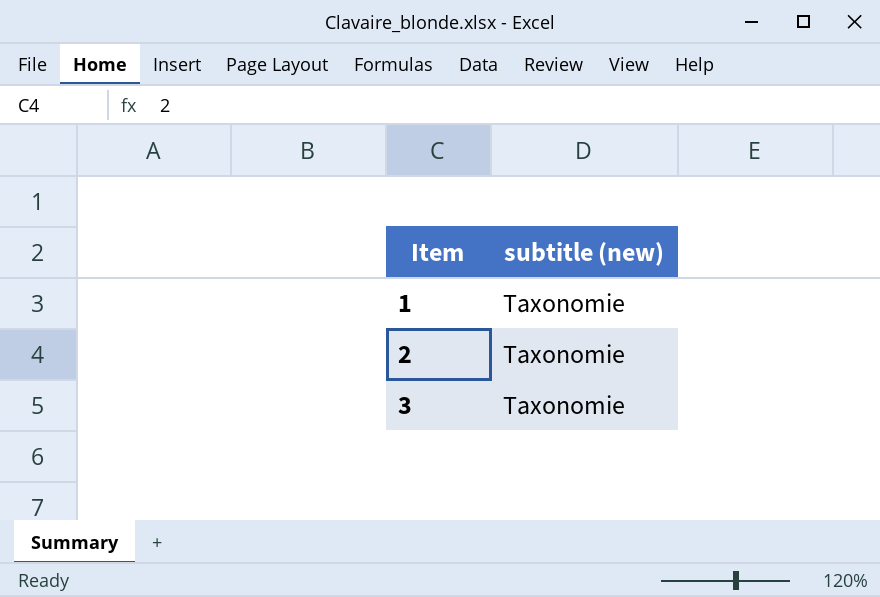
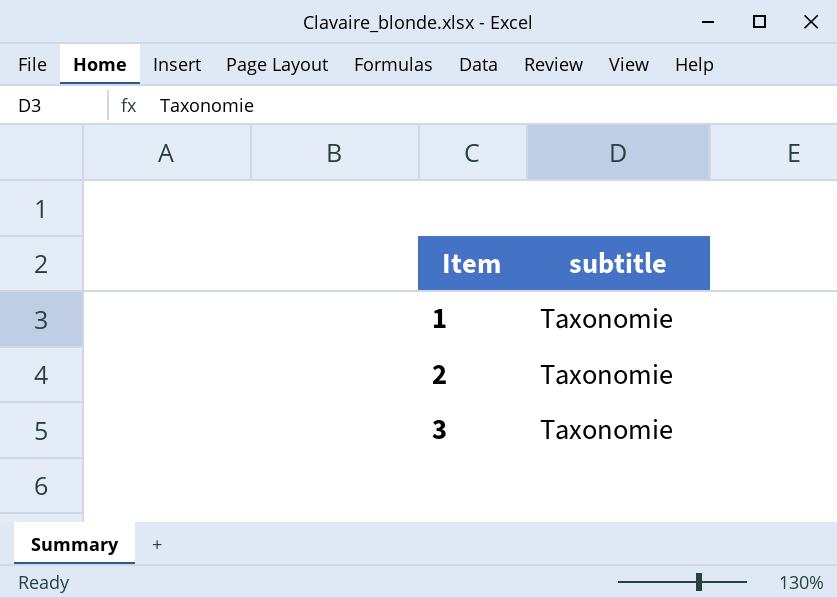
column name: subtitle (new) -> subtitle

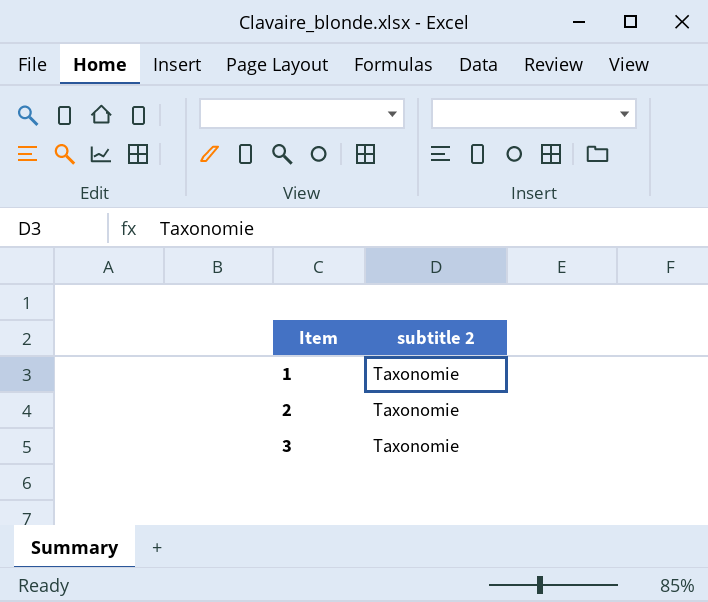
column name: subtitle -> subtitle 2

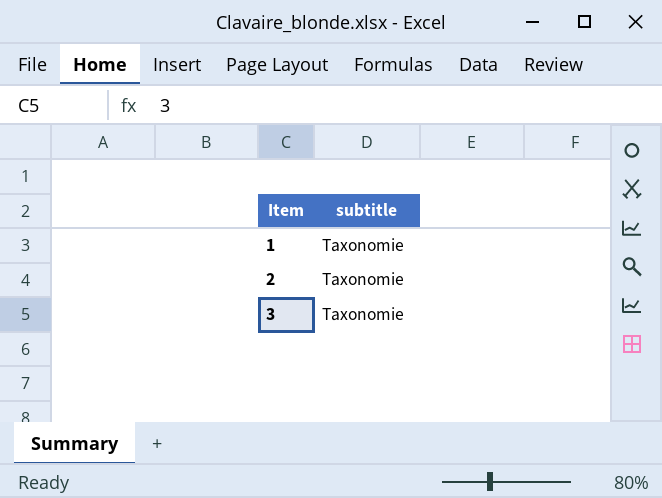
column name: subtitle 2 -> subtitle

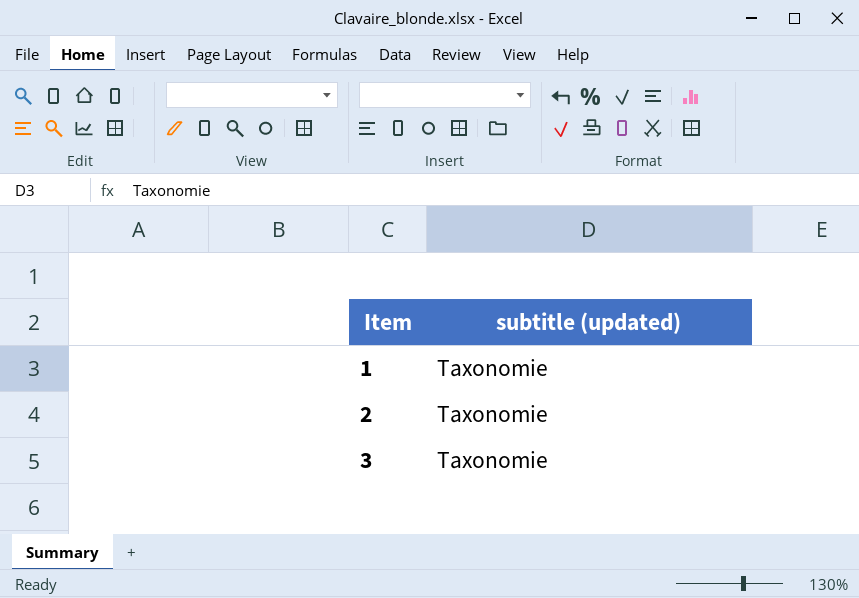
column name: subtitle -> subtitle (updated)

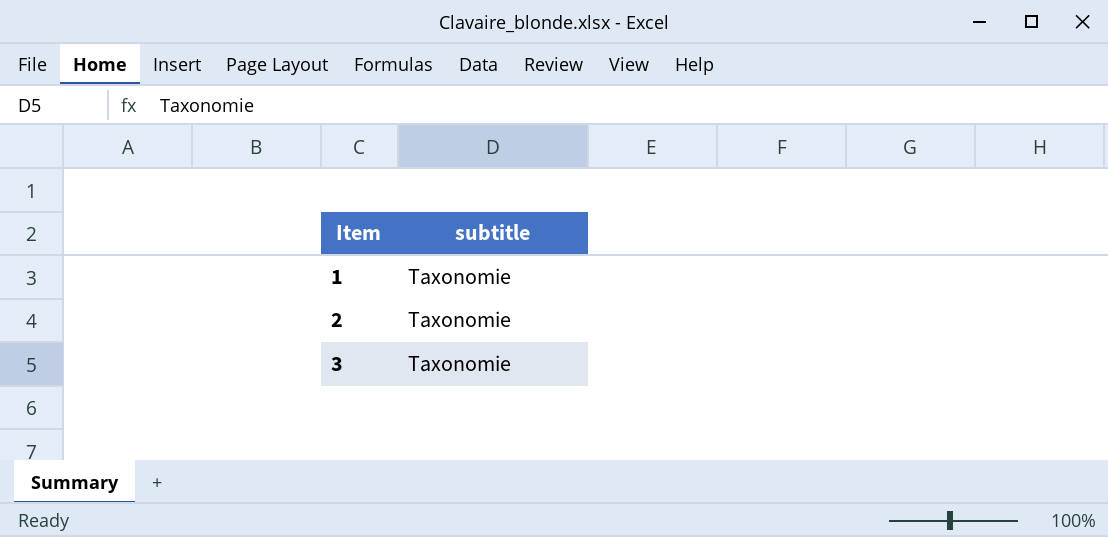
column name: subtitle (updated) -> subtitle

